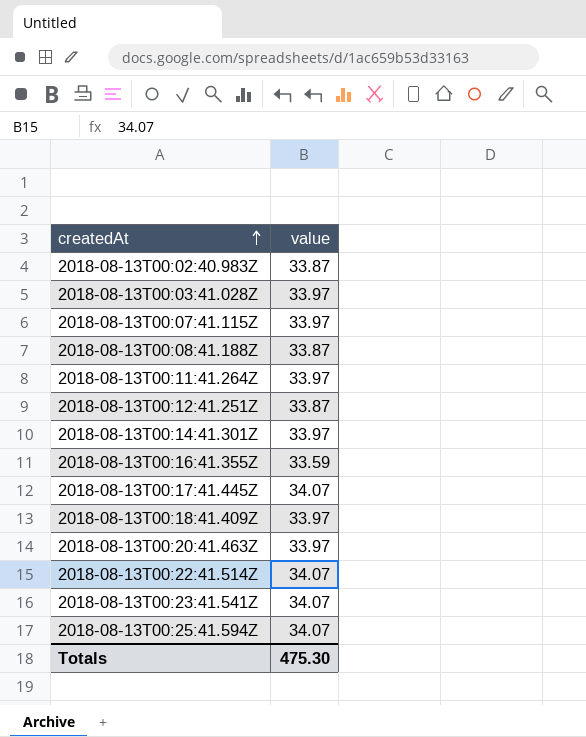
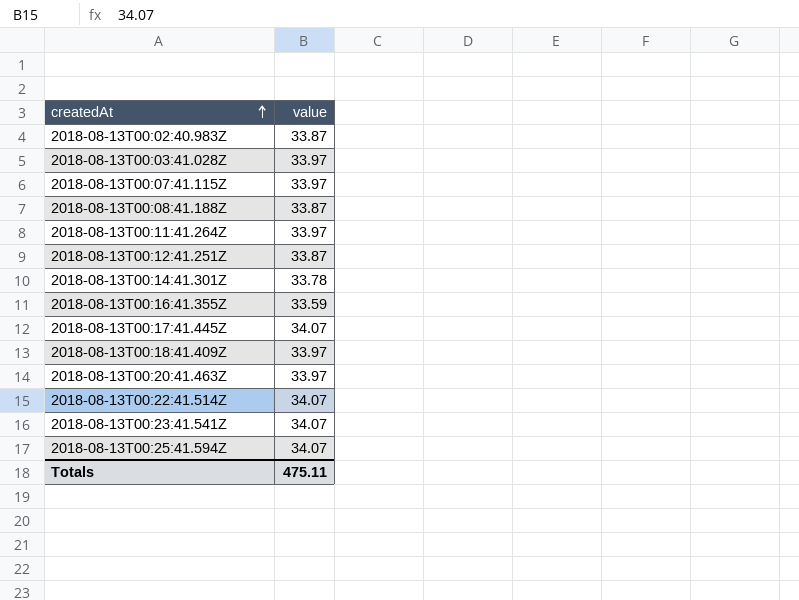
2018-08-13T00:14:41.301Z | value: 33.97 -> 33.78
Totals | value: 475.30 -> 475.11

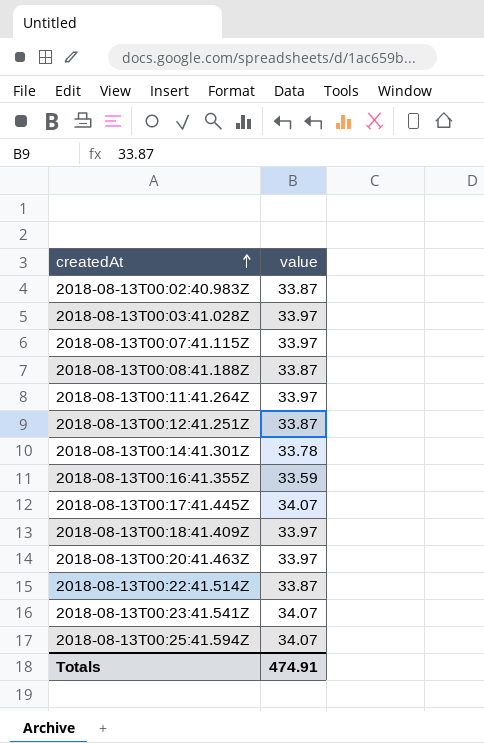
2018-08-13T00:22:41.514Z | value: 34.07 -> 33.87
Totals | value: 475.11 -> 474.91

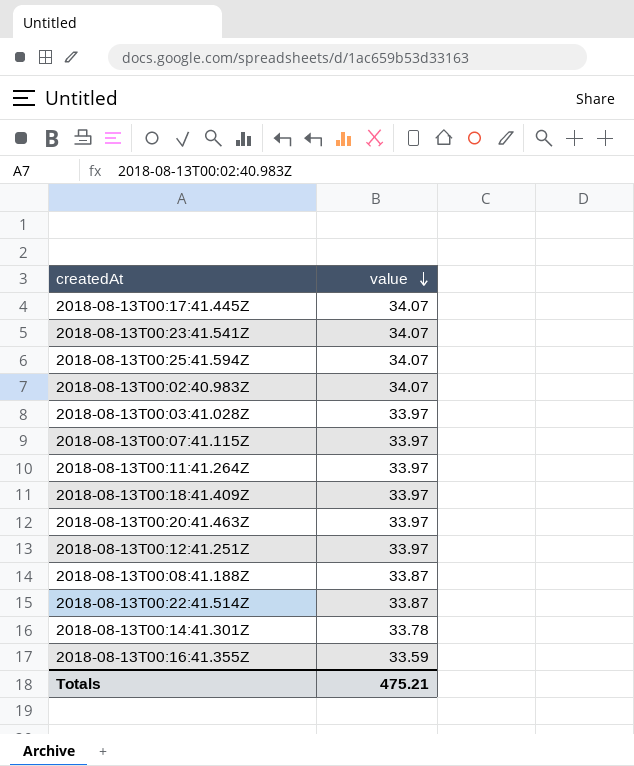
row order: createdAt ascending -> value descending
2018-08-13T00:02:40.983Z | value: 33.87 -> 34.07
2018-08-13T00:12:41.251Z | value: 33.87 -> 33.97
Totals | value: 474.91 -> 475.21

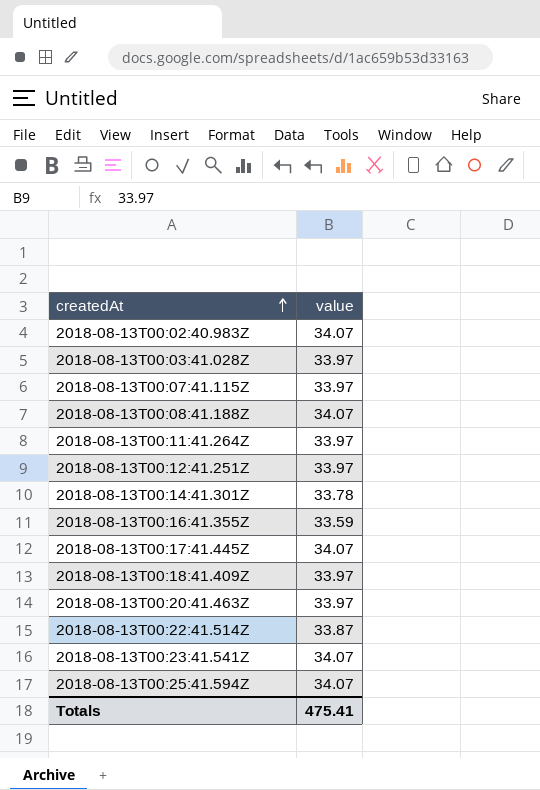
row order: value descending -> createdAt ascending
2018-08-13T00:08:41.188Z | value: 33.87 -> 34.07
Totals | value: 475.21 -> 475.41

